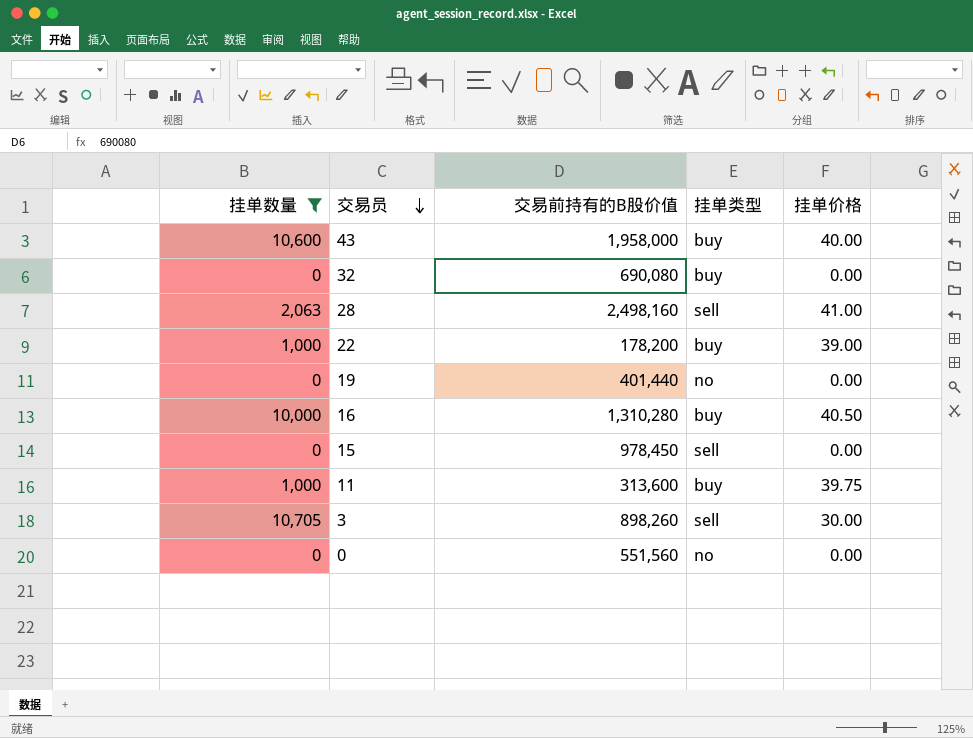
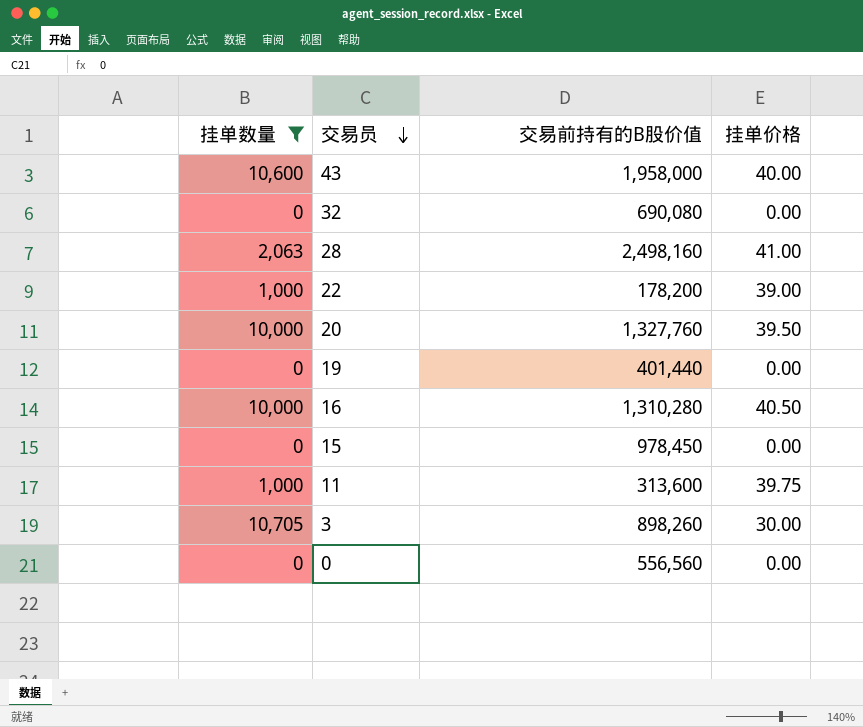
column 挂单类型 | position: 4 -> none
row 20: none -> 10,000 | 1,327,760 | 39.50
0 | 交易前持有的B股价值: 551,560 -> 556,560

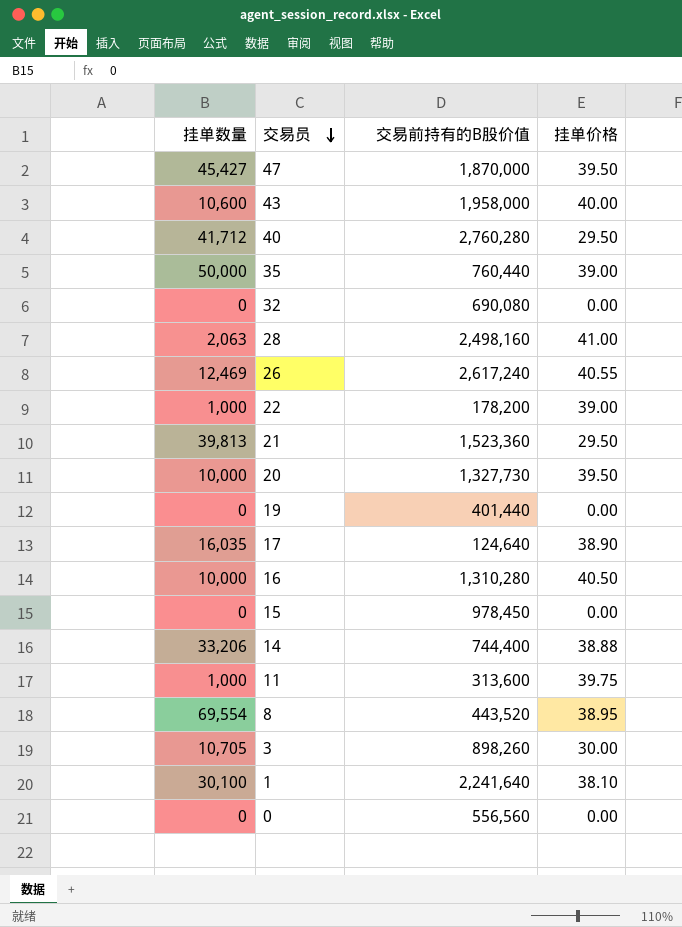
filter: 挂单数量 <= 10,705 -> none
20 | 交易前持有的B股价值: 1,327,760 -> 1,327,730

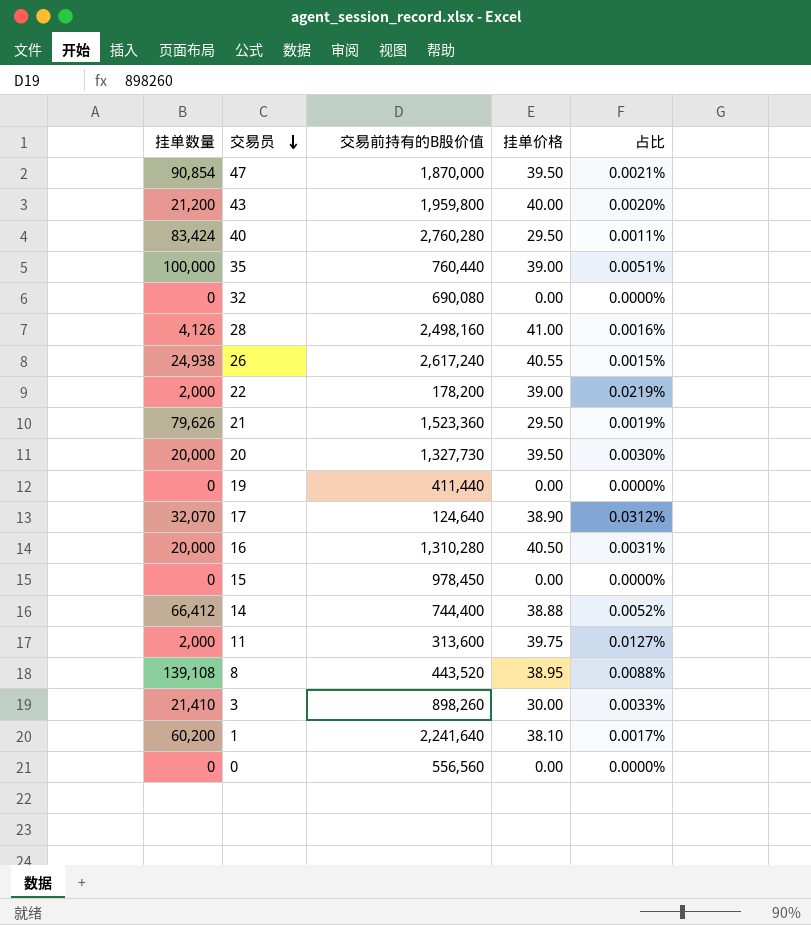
column 占比 | formula: none -> [挂单价格] / [交易前持有的B股价值]
47 | 挂单数量: 45,427 -> 90,854
43 | 挂单数量: 10,600 -> 21,200
43 | 交易前持有的B股价值: 1,958,000 -> 1,959,800
40 | 挂单数量: 41,712 -> 83,424
35 | 挂单数量: 50,000 -> 100,000
28 | 挂单数量: 2,063 -> 4,126
26 | 挂单数量: 12,469 -> 24,938
22 | 挂单数量: 1,000 -> 2,000
21 | 挂单数量: 39,813 -> 79,626
20 | 挂单数量: 10,000 -> 20,000
19 | 交易前持有的B股价值: 401,440 -> 411,440
17 | 挂单数量: 16,035 -> 32,070
16 | 挂单数量: 10,000 -> 20,000
14 | 挂单数量: 33,206 -> 66,412
11 | 挂单数量: 1,000 -> 2,000
8 | 挂单数量: 69,554 -> 139,108
3 | 挂单数量: 10,705 -> 21,410
1 | 挂单数量: 30,100 -> 60,200

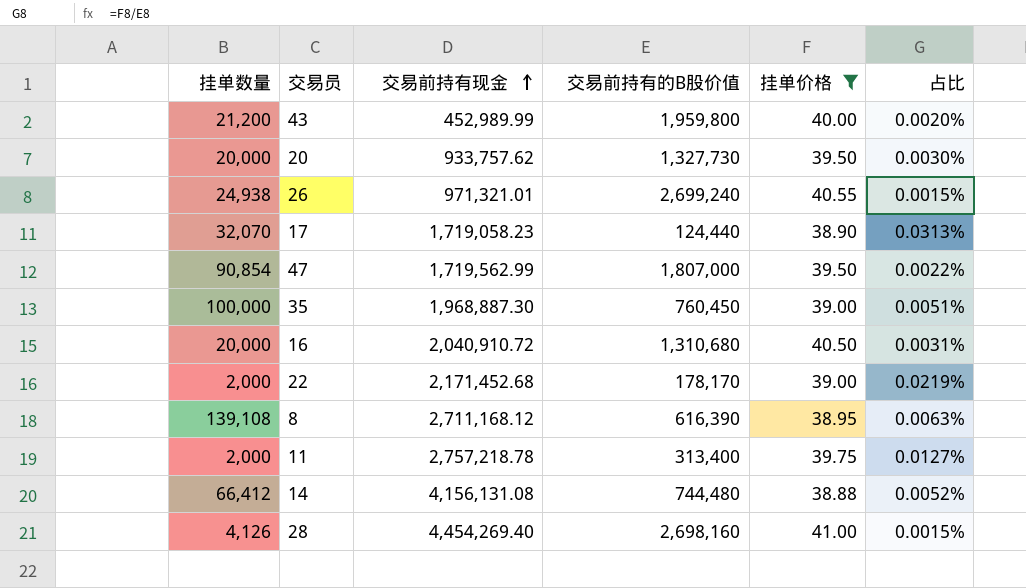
filter: none -> 挂单价格 >= 38.88
row order: 交易员 descending -> 交易前持有现金 ascending
column 交易前持有现金 | position: none -> 3
26 | 交易前持有的B股价值: 2,617,240 -> 2,699,240
17 | 交易前持有的B股价值: 124,640 -> 124,440
17 | 占比: 0.0312% -> 0.0313%
47 | 交易前持有的B股价值: 1,870,000 -> 1,807,000
47 | 占比: 0.0021% -> 0.0022%
35 | 交易前持有的B股价值: 760,440 -> 760,450
16 | 交易前持有的B股价值: 1,310,280 -> 1,310,680
22 | 交易前持有的B股价值: 178,200 -> 178,170
8 | 交易前持有的B股价值: 443,520 -> 616,390
8 | 占比: 0.0088% -> 0.0063%
11 | 交易前持有的B股价值: 313,600 -> 313,400
14 | 交易前持有的B股价值: 744,400 -> 744,480
28 | 交易前持有的B股价值: 2,498,160 -> 2,698,160
28 | 占比: 0.0016% -> 0.0015%

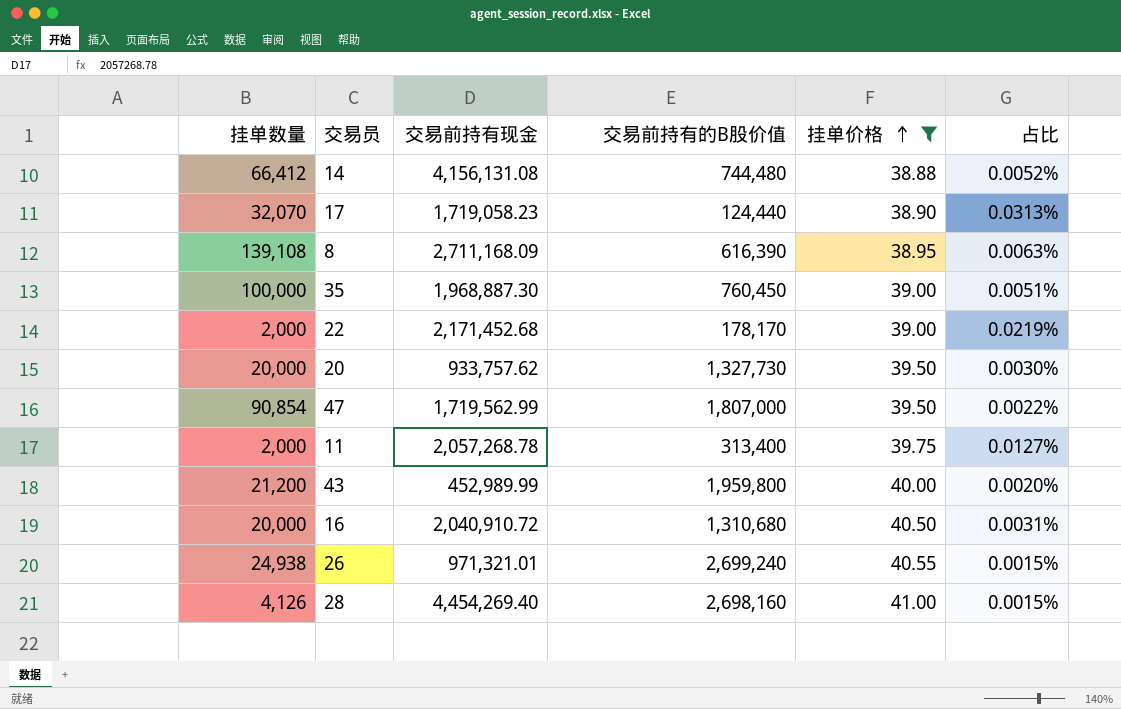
row order: 交易前持有现金 ascending -> 挂单价格 ascending
8 | 交易前持有现金: 2,711,168.12 -> 2,711,168.09
11 | 交易前持有现金: 2,757,218.78 -> 2,057,268.78

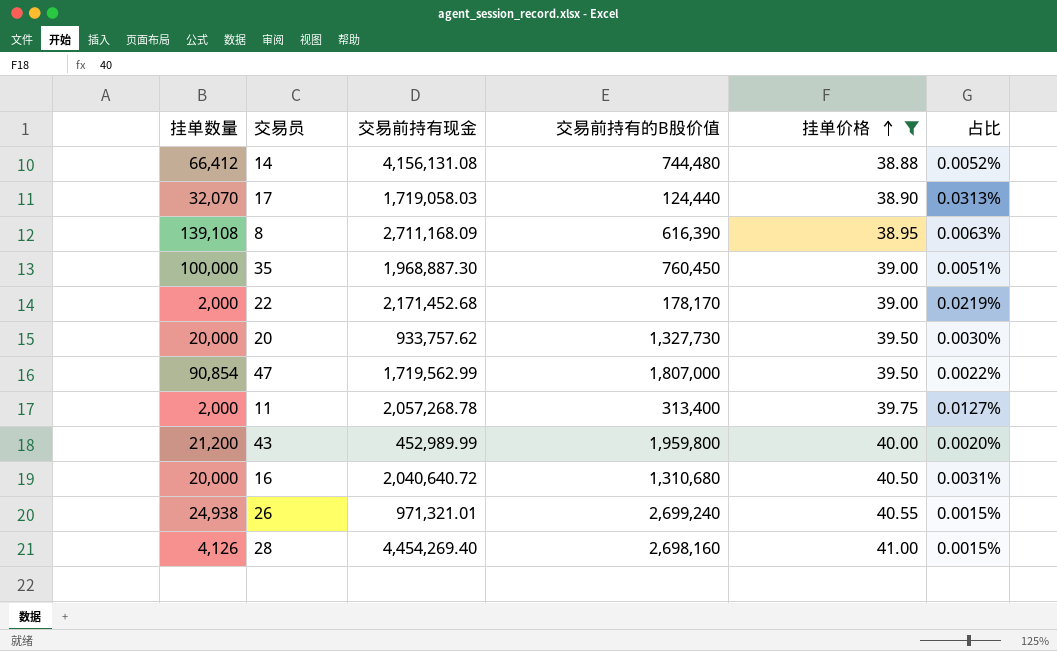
17 | 交易前持有现金: 1,719,058.23 -> 1,719,058.03
16 | 交易前持有现金: 2,040,910.72 -> 2,040,640.72

